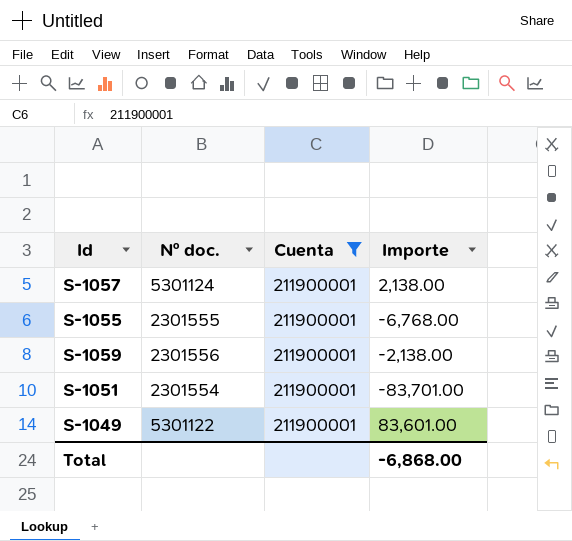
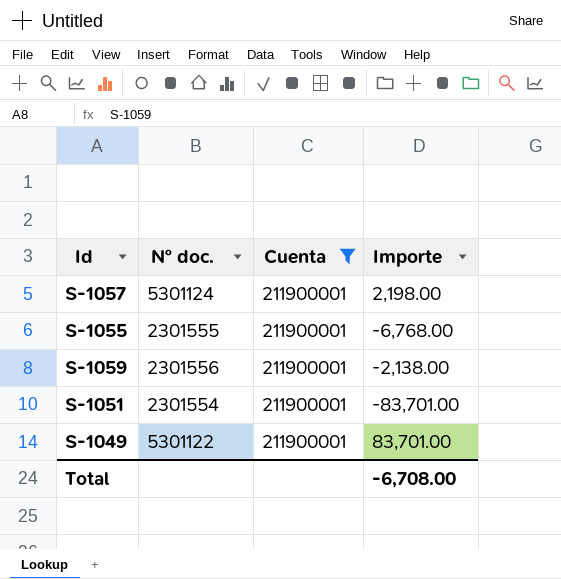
S-1057 | Importe: 2,138.00 -> 2,198.00
S-1049 | Importe: 83,601.00 -> 83,701.00
Total | Importe: -6,868.00 -> -6,708.00

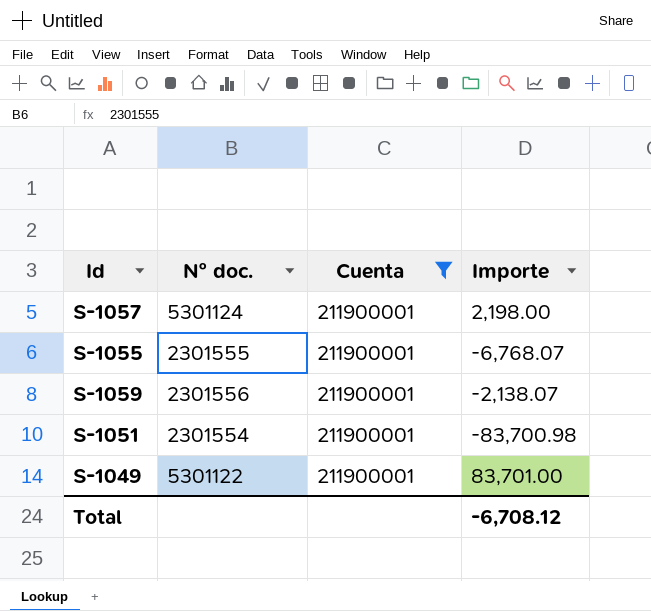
S-1055 | Importe: -6,768.00 -> -6,768.07
S-1059 | Importe: -2,138.00 -> -2,138.07
S-1051 | Importe: -83,701.00 -> -83,700.98
Total | Importe: -6,708.00 -> -6,708.12

